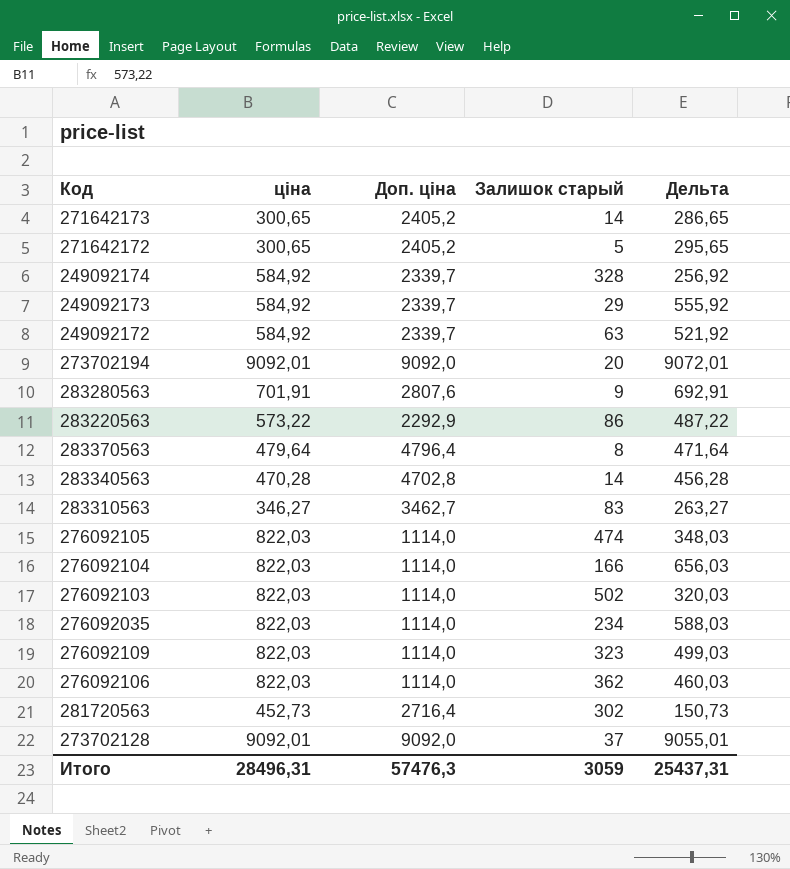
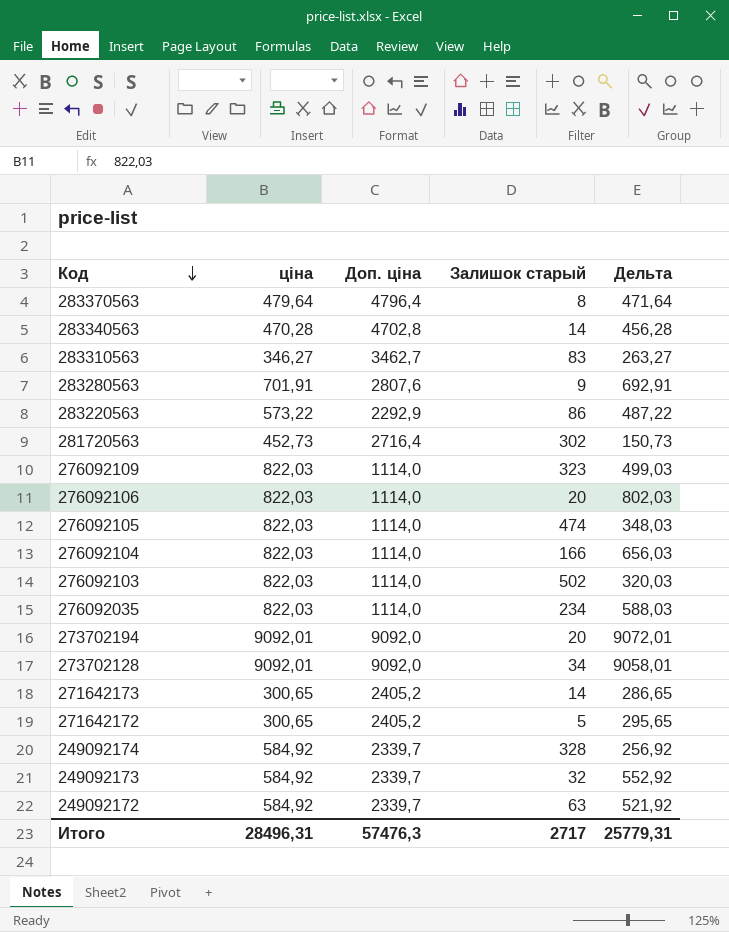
row order: none -> Код descending
276092106 | Залишок старый: 362 -> 20
276092106 | Дельта: 460,03 -> 802,03
273702128 | Залишок старый: 37 -> 34
273702128 | Дельта: 9055,01 -> 9058,01
249092173 | Залишок старый: 29 -> 32
249092173 | Дельта: 555,92 -> 552,92
Итого | Залишок старый: 3059 -> 2717
Итого | Дельта: 25437,31 -> 25779,31

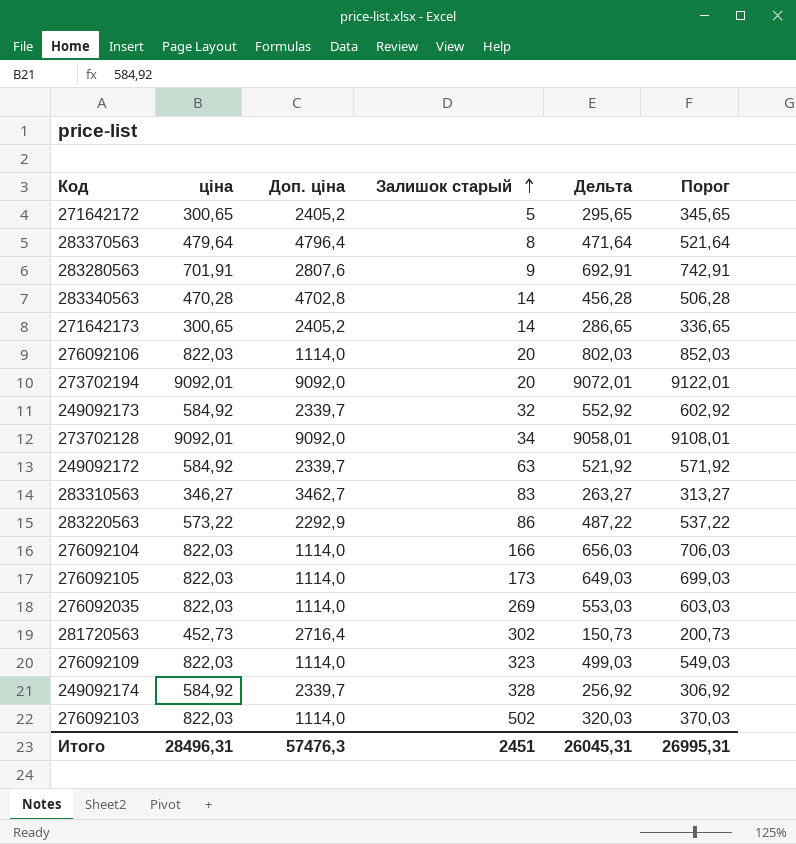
row order: Код descending -> Залишок старый ascending
column Порог | formula: none -> [Дельта] + 50
276092105 | Залишок старый: 474 -> 173
276092105 | Дельта: 348,03 -> 649,03
276092035 | Залишок старый: 234 -> 269
276092035 | Дельта: 588,03 -> 553,03
Итого | Залишок старый: 2717 -> 2451
Итого | Дельта: 25779,31 -> 26045,31

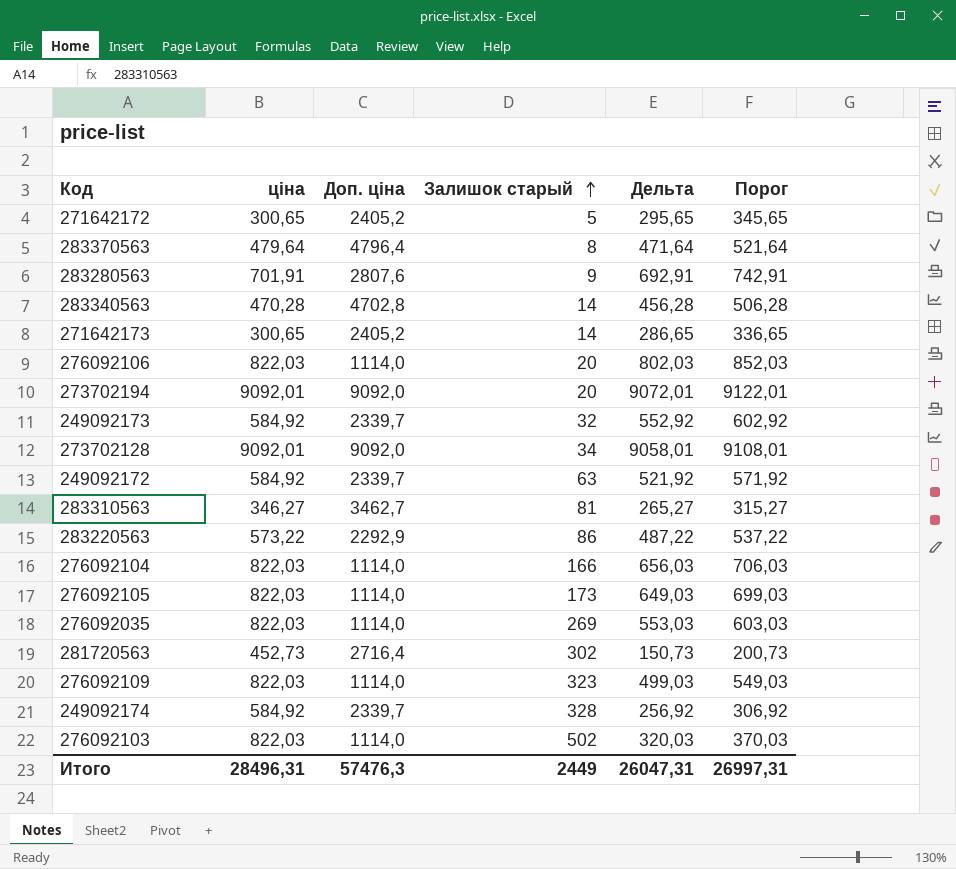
283310563 | Залишок старый: 83 -> 81
283310563 | Дельта: 263,27 -> 265,27
283310563 | Порог: 313,27 -> 315,27
Итого | Залишок старый: 2451 -> 2449
Итого | Дельта: 26045,31 -> 26047,31
Итого | Порог: 26995,31 -> 26997,31

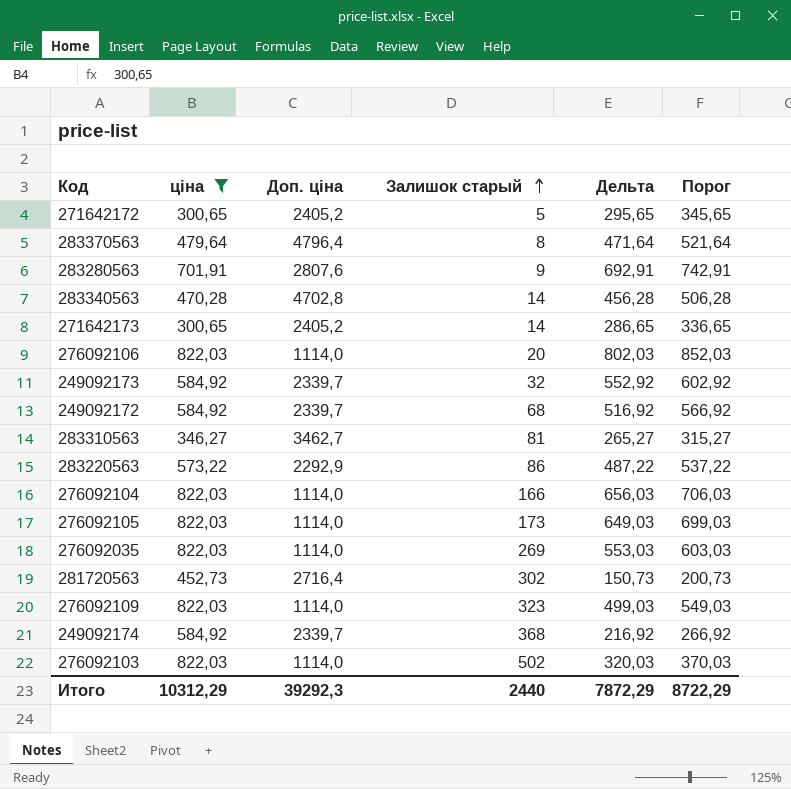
filter: none -> ціна != 9092,01
249092172 | Залишок старый: 63 -> 68
249092172 | Дельта: 521,92 -> 516,92
249092172 | Порог: 571,92 -> 566,92
249092174 | Залишок старый: 328 -> 368
249092174 | Дельта: 256,92 -> 216,92
249092174 | Порог: 306,92 -> 266,92
Итого | ціна: 28496,31 -> 10312,29
Итого | Доп. ціна: 57476,3 -> 39292,3
Итого | Залишок старый: 2449 -> 2440
Итого | Дельта: 26047,31 -> 7872,29
Итого | Порог: 26997,31 -> 8722,29

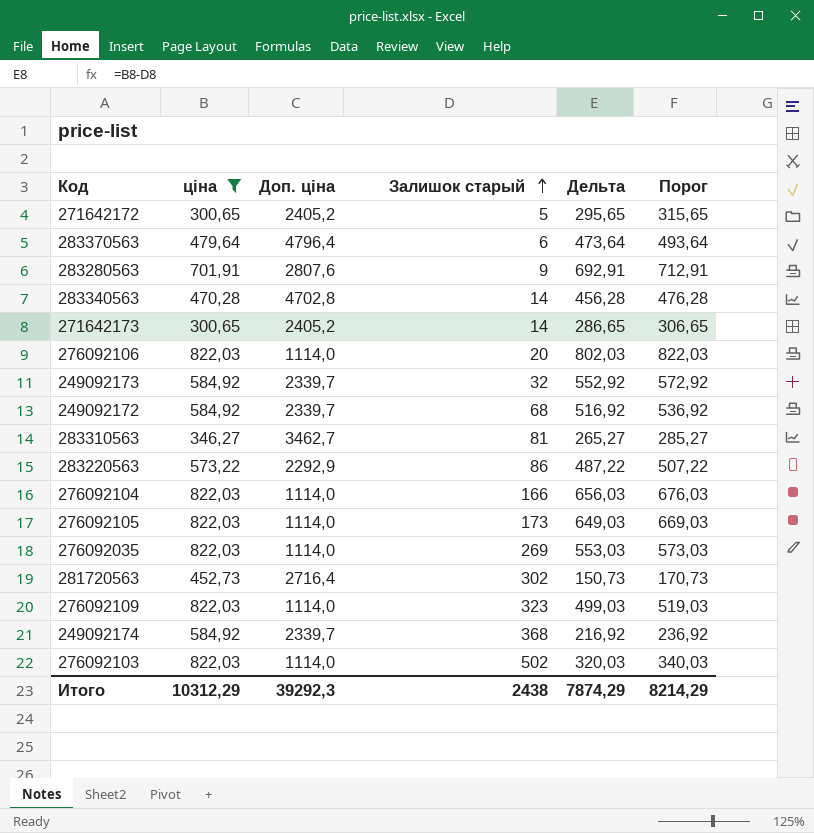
column Порог | formula: [Дельта] + 50 -> [Дельта] + 20
283370563 | Залишок старый: 8 -> 6
283370563 | Дельта: 471,64 -> 473,64
Итого | Залишок старый: 2440 -> 2438
Итого | Дельта: 7872,29 -> 7874,29
Итого | Порог: 8722,29 -> 8214,29

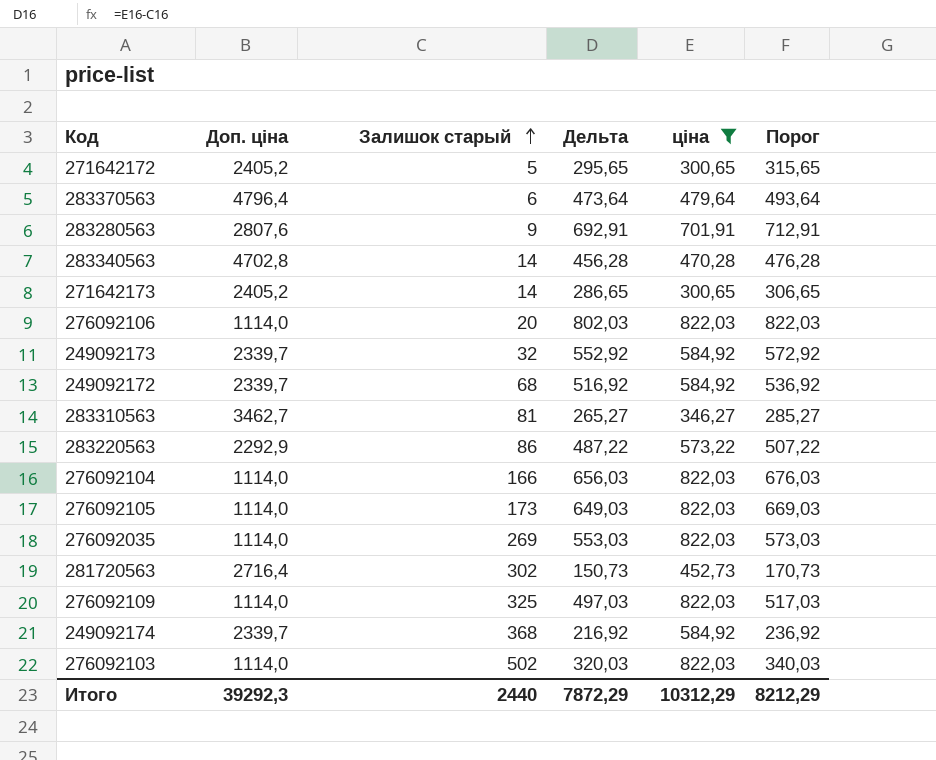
column ціна | position: 2 -> 5
276092109 | Залишок старый: 323 -> 325
276092109 | Дельта: 499,03 -> 497,03
276092109 | Порог: 519,03 -> 517,03
Итого | Залишок старый: 2438 -> 2440
Итого | Дельта: 7874,29 -> 7872,29
Итого | Порог: 8214,29 -> 8212,29

